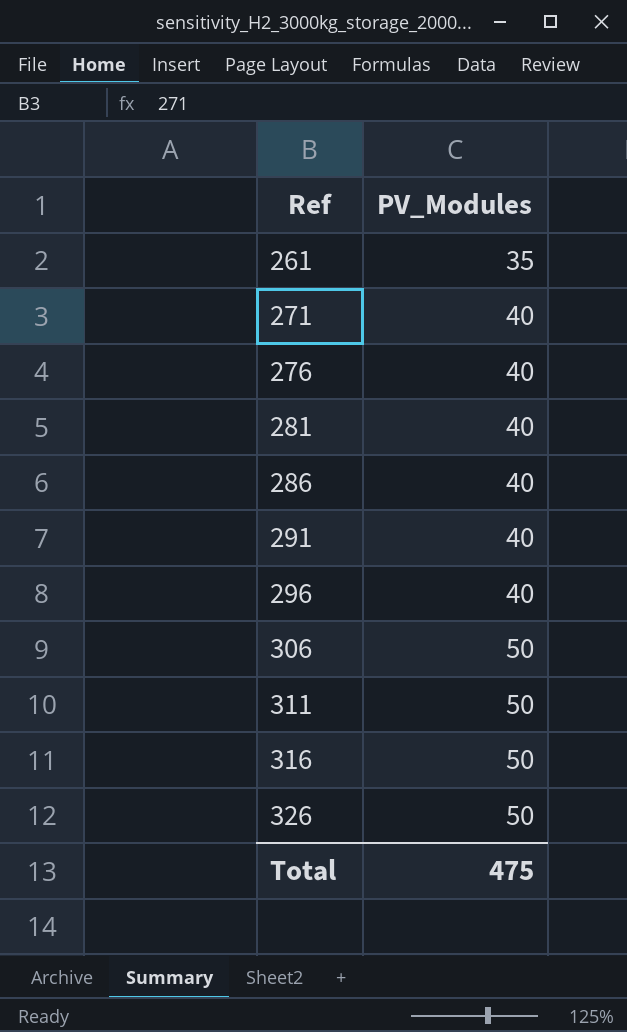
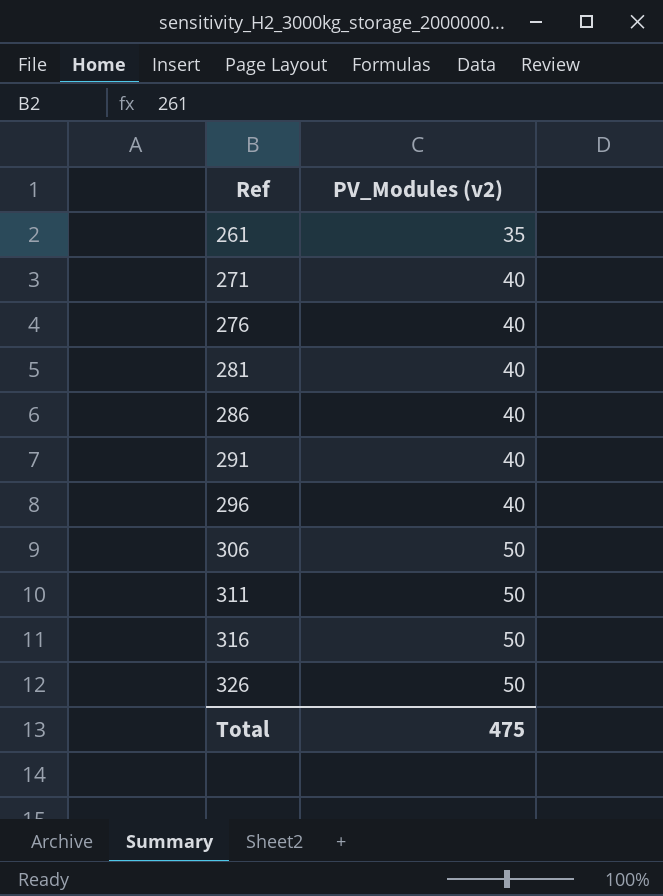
column name: PV_Modules -> PV_Modules (v2)

